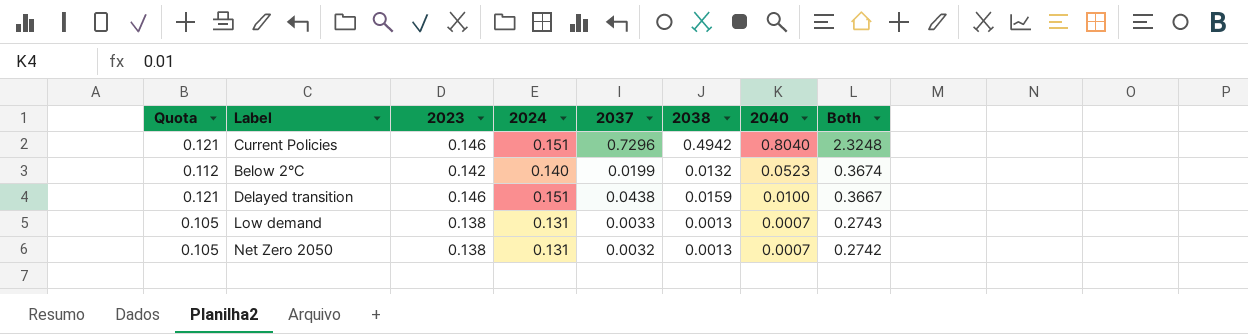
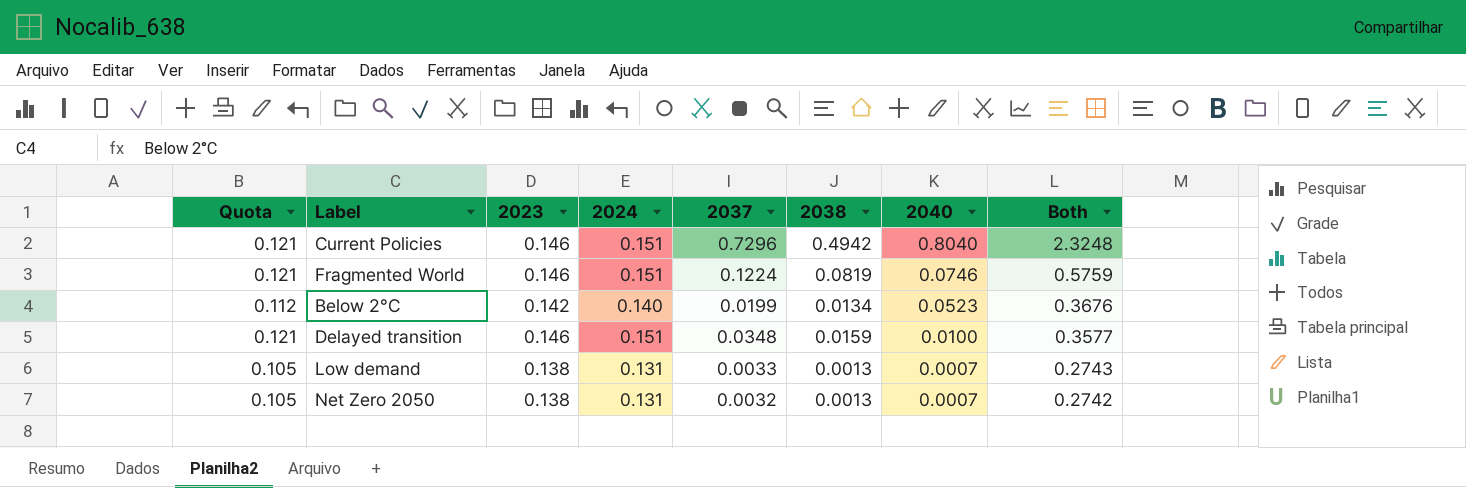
row Fragmented World: none -> 0.121 | 0.146 | 0.151 | 0.1224 | 0.0819 | 0.0746 | 0.5759
Below 2°C | 2038: 0.0132 -> 0.0134
Below 2°C | Both: 0.3674 -> 0.3676
Delayed transition | 2037: 0.0438 -> 0.0348
Delayed transition | Both: 0.3667 -> 0.3577

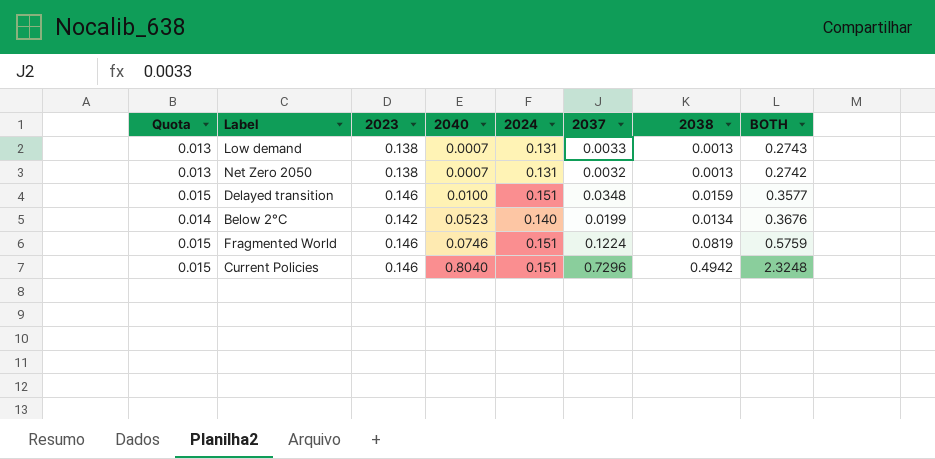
row order: 2040 descending -> 2040 ascending
column Quota | formula: [2024] * 0.8 -> [2024] * 0.1
column 2040 | position: 7 -> 4
column name: Both -> BOTH

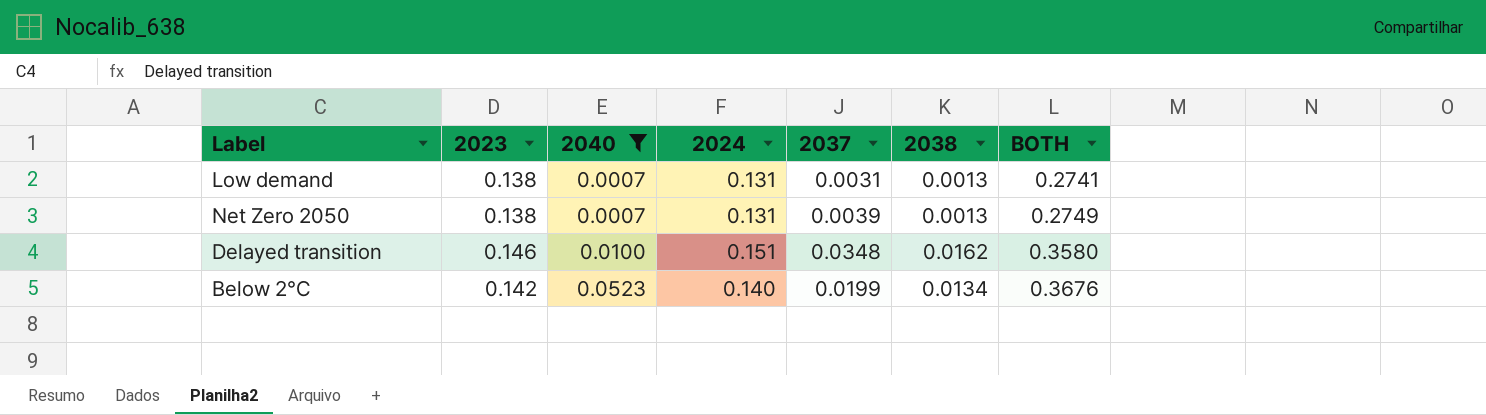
filter: none -> 2040 <= 0.0523
column Quota | formula: [2024] * 0.1 -> none
Low demand | 2037: 0.0033 -> 0.0031
Low demand | BOTH: 0.2743 -> 0.2741
Net Zero 2050 | 2037: 0.0032 -> 0.0039
Net Zero 2050 | BOTH: 0.2742 -> 0.2749
Delayed transition | 2038: 0.0159 -> 0.0162
Delayed transition | BOTH: 0.3577 -> 0.3580

